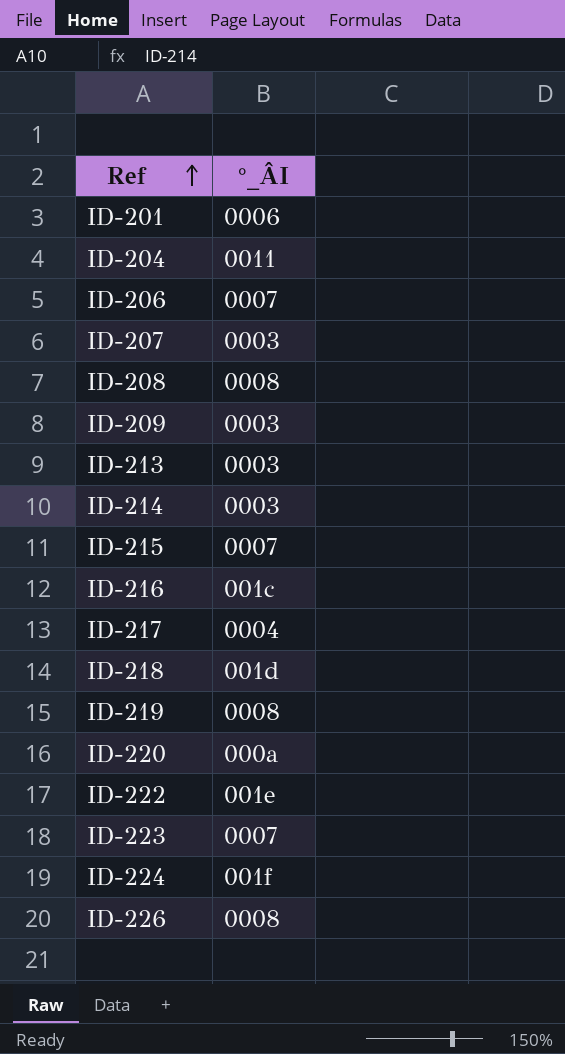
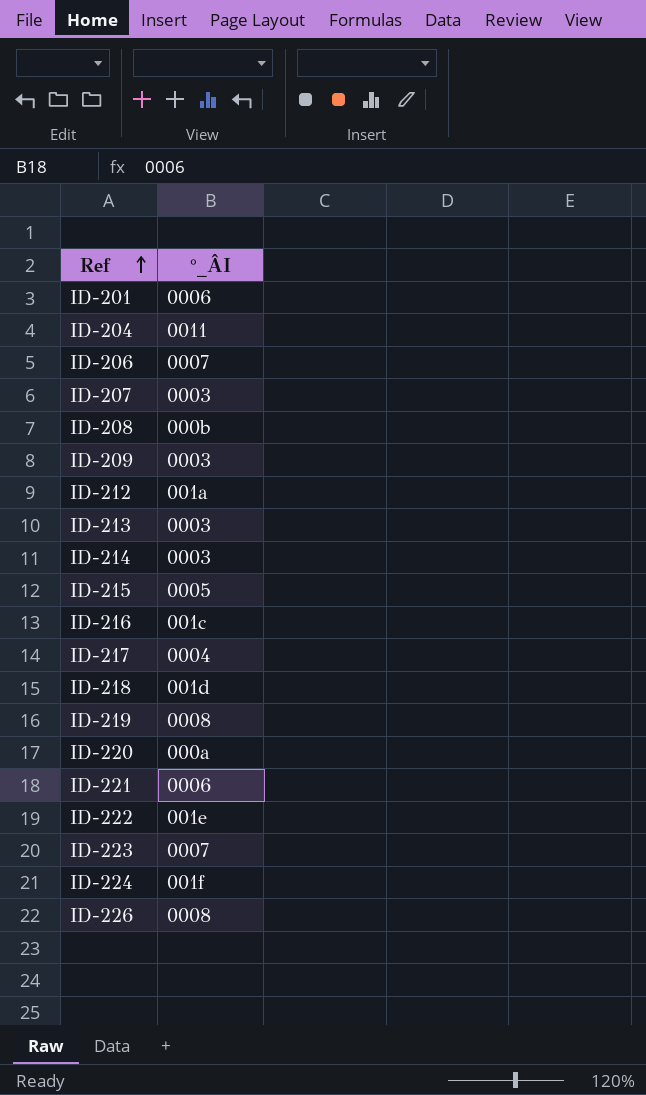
ID-208 | °_ÂI: 0008 -> 000b
row ID-212: none -> 001a
ID-215 | °_ÂI: 0007 -> 0005
row ID-221: none -> 0006

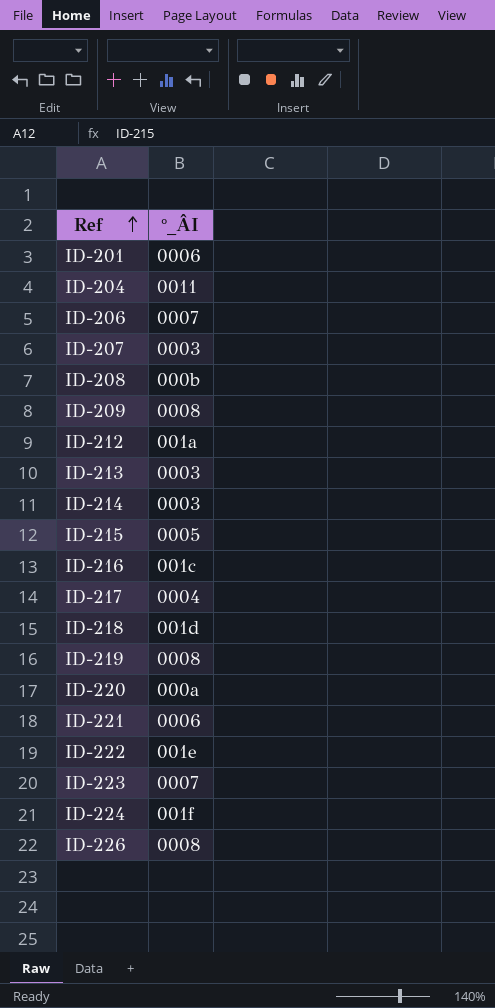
ID-209 | °_ÂI: 0003 -> 0008

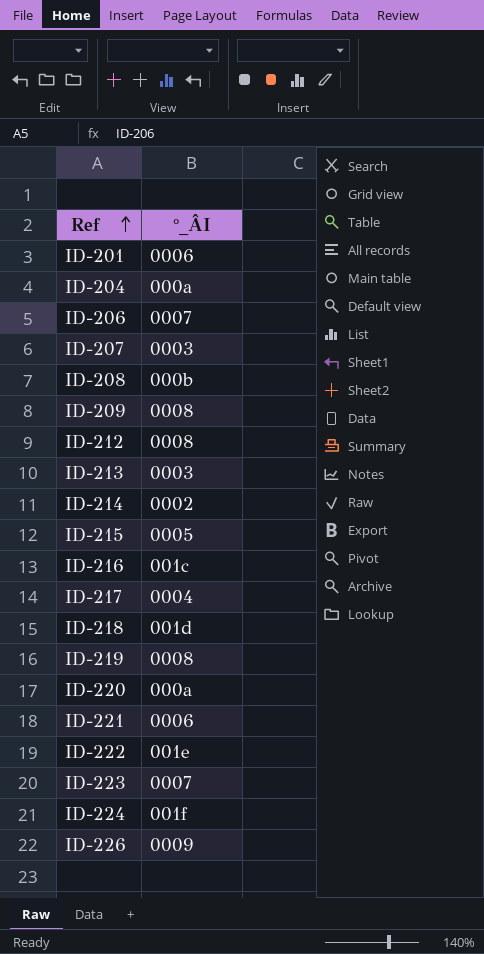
ID-204 | °_ÂI: 0011 -> 000a
ID-212 | °_ÂI: 001a -> 0008
ID-214 | °_ÂI: 0003 -> 0002
ID-226 | °_ÂI: 0008 -> 0009

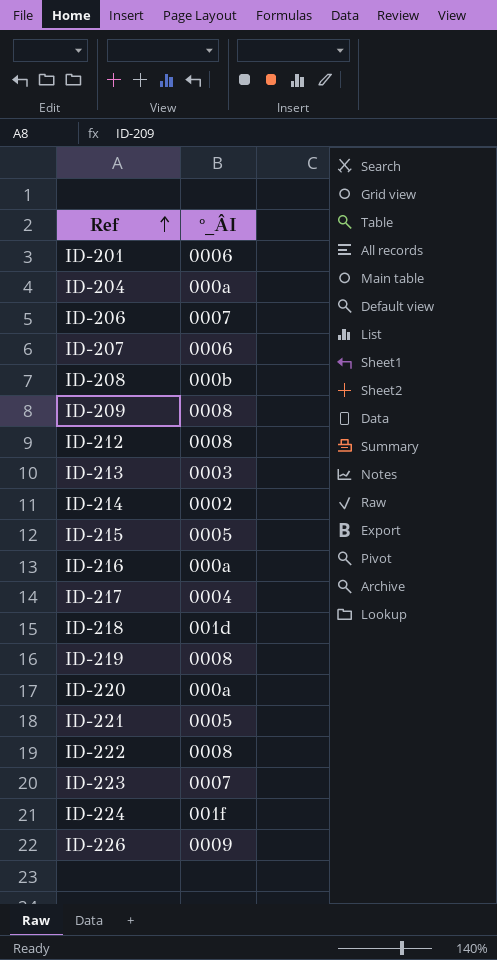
ID-207 | °_ÂI: 0003 -> 0006
ID-216 | °_ÂI: 001c -> 000a
ID-221 | °_ÂI: 0006 -> 0005
ID-222 | °_ÂI: 001e -> 0008

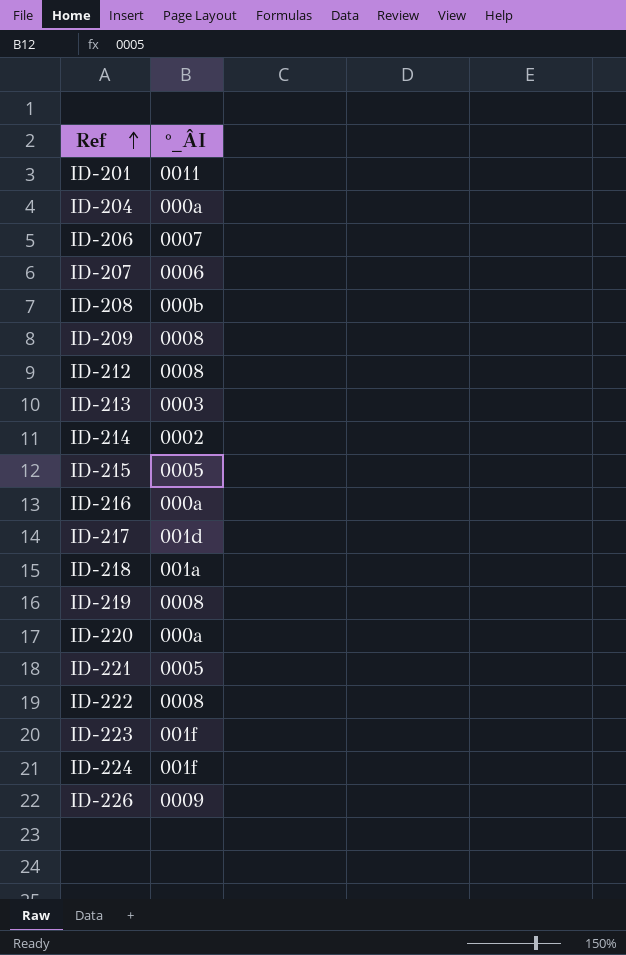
ID-201 | °_ÂI: 0006 -> 0011
ID-217 | °_ÂI: 0004 -> 001d
ID-218 | °_ÂI: 001d -> 001a
ID-223 | °_ÂI: 0007 -> 001f

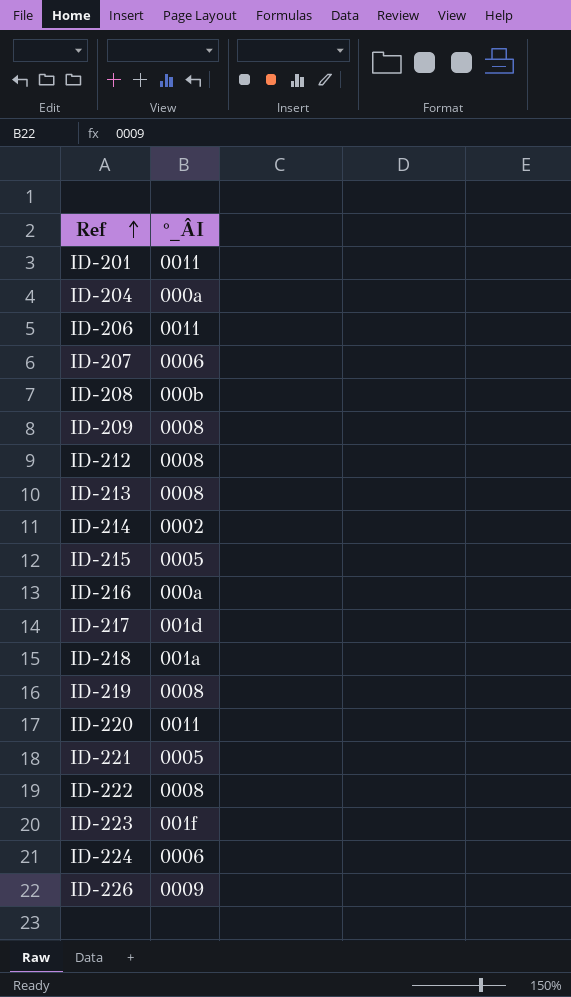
ID-206 | °_ÂI: 0007 -> 0011
ID-213 | °_ÂI: 0003 -> 0008
ID-220 | °_ÂI: 000a -> 0011
ID-224 | °_ÂI: 001f -> 0006

